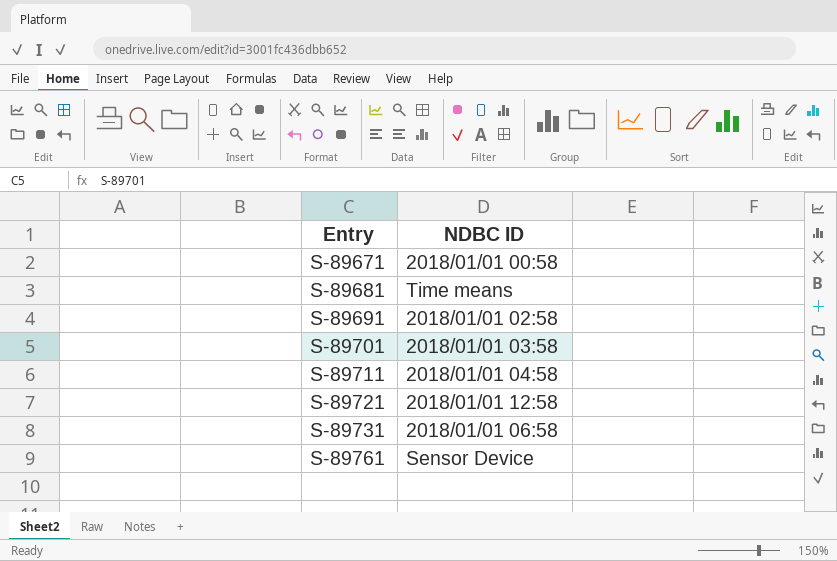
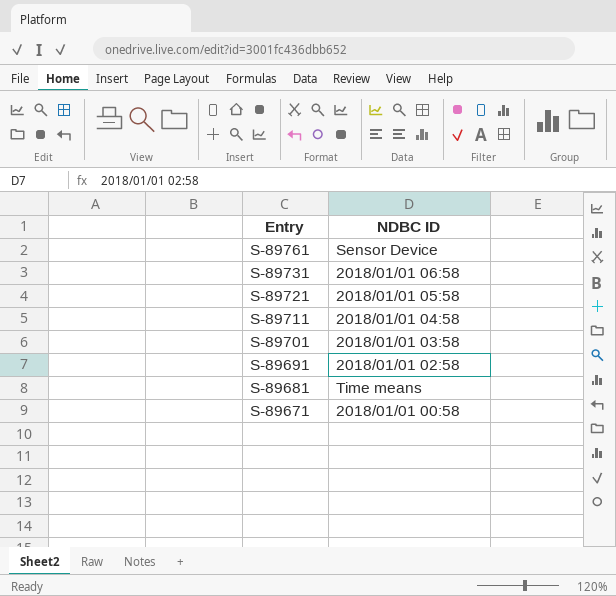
row order: Entry ascending -> Entry descending
S-89721 | NDBC ID: 2018/01/01 12:58 -> 2018/01/01 05:58

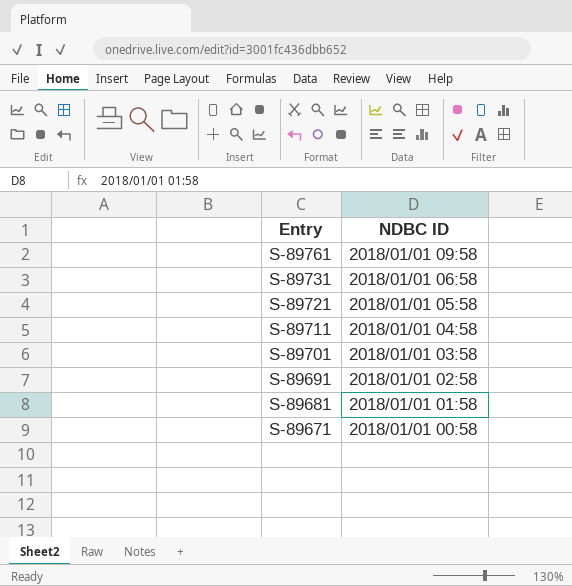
S-89761 | NDBC ID: Sensor Device -> 2018/01/01 09:58
S-89681 | NDBC ID: Time means -> 2018/01/01 01:58

